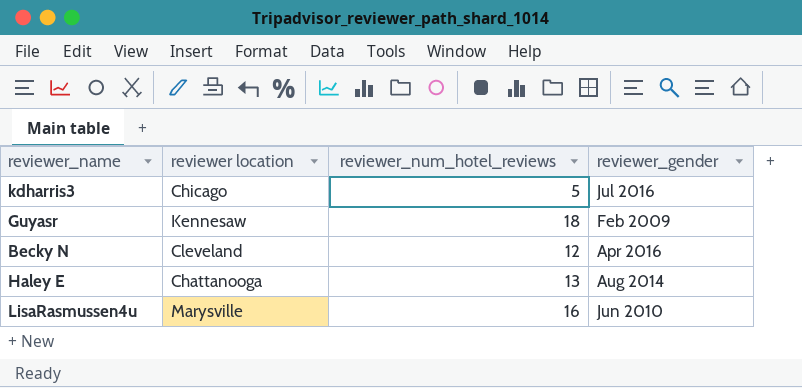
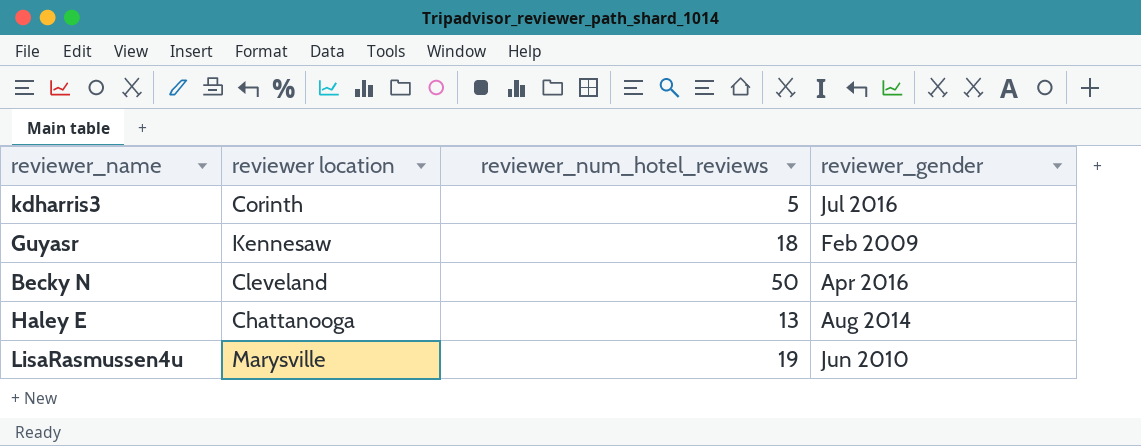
kdharris3 | reviewer location: Chicago -> Corinth
Becky N | reviewer_num_hotel_reviews: 12 -> 50
LisaRasmussen4u | reviewer_num_hotel_reviews: 16 -> 19

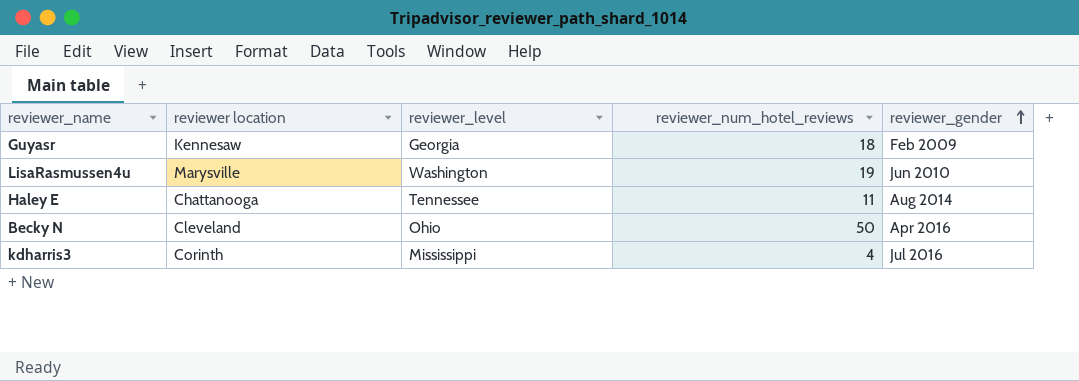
row order: none -> reviewer_gender ascending
column reviewer_level | position: none -> 3
Haley E | reviewer_num_hotel_reviews: 13 -> 11
kdharris3 | reviewer_num_hotel_reviews: 5 -> 4

